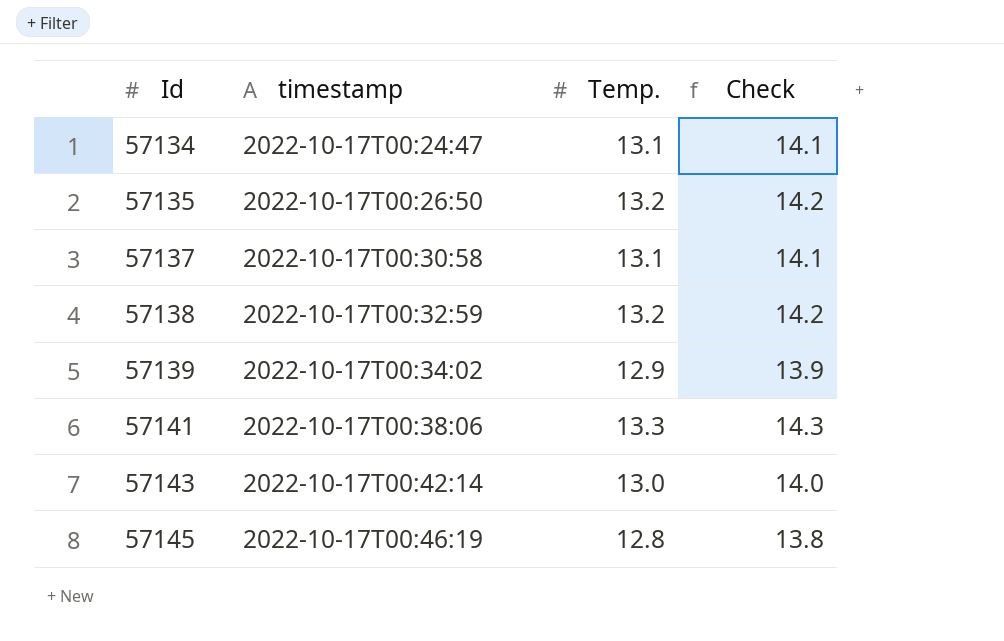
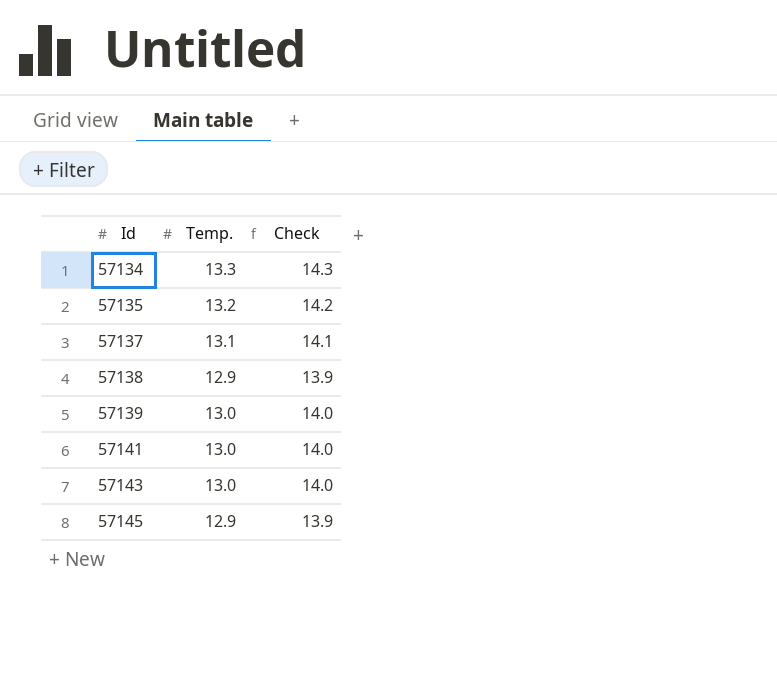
column timestamp | position: 2 -> none
57134 | Temp.: 13.1 -> 13.3
57134 | Check: 14.1 -> 14.3
57138 | Temp.: 13.2 -> 12.9
57138 | Check: 14.2 -> 13.9
57139 | Temp.: 12.9 -> 13.0
57139 | Check: 13.9 -> 14.0
57141 | Temp.: 13.3 -> 13.0
57141 | Check: 14.3 -> 14.0
57145 | Temp.: 12.8 -> 12.9
57145 | Check: 13.8 -> 13.9

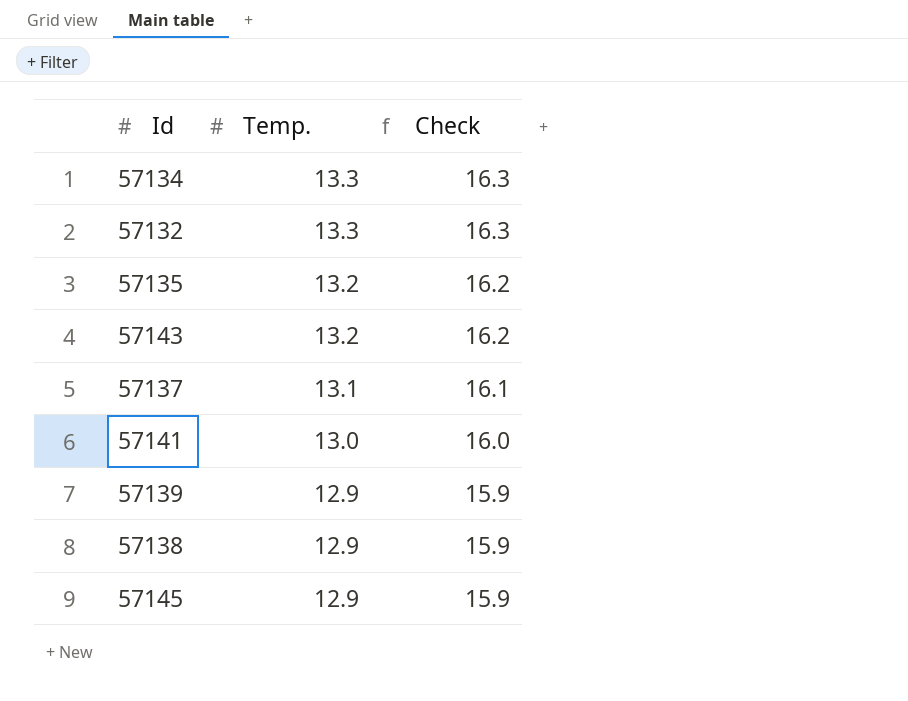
row order: Id ascending -> Temp. descending
column Check | formula: [Temp.] + 1 -> [Temp.] + 3
row 57132: none -> 13.3 | 16.3
57143 | Temp.: 13.0 -> 13.2
57139 | Temp.: 13.0 -> 12.9

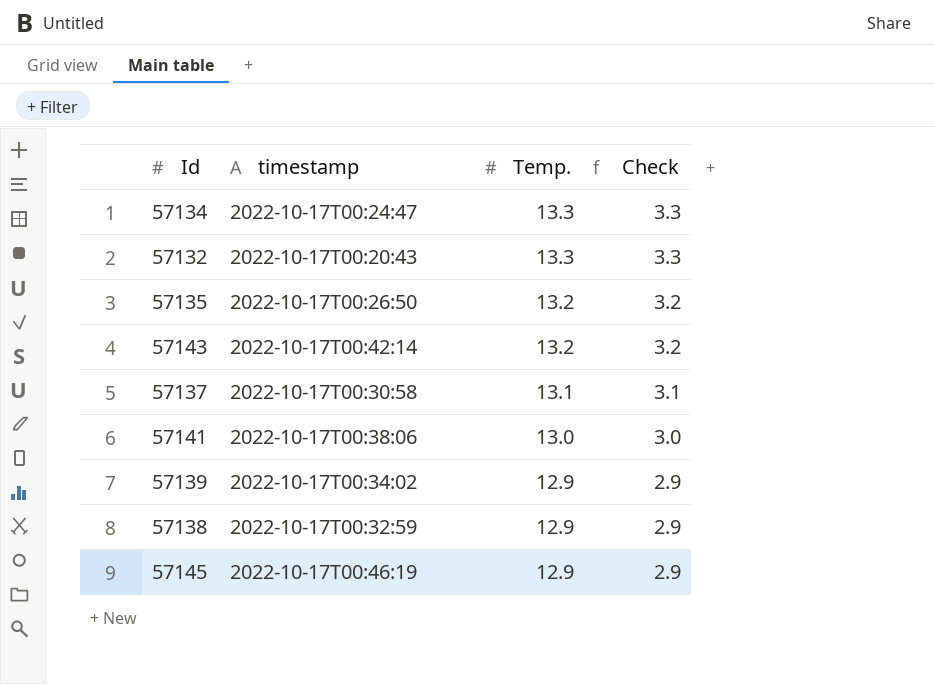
column timestamp | position: none -> 2
column Check | formula: [Temp.] + 3 -> [Temp.] - 10

